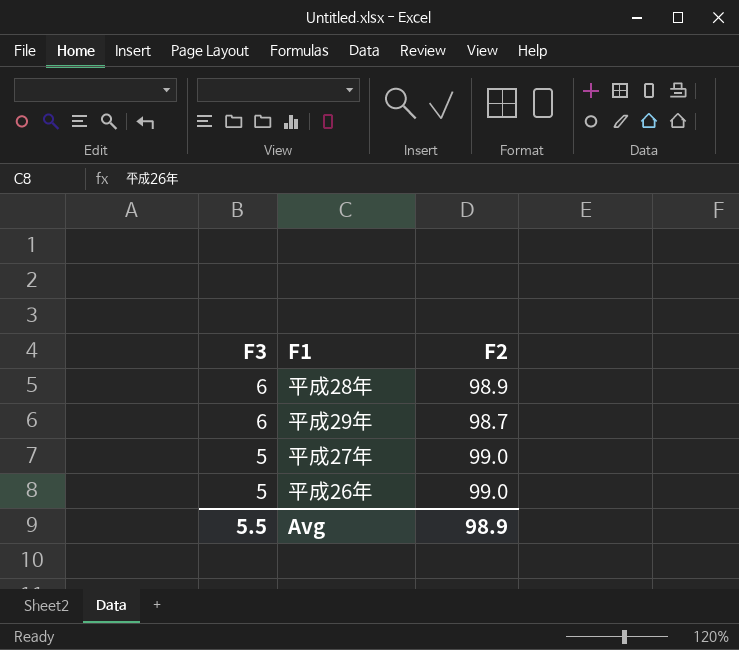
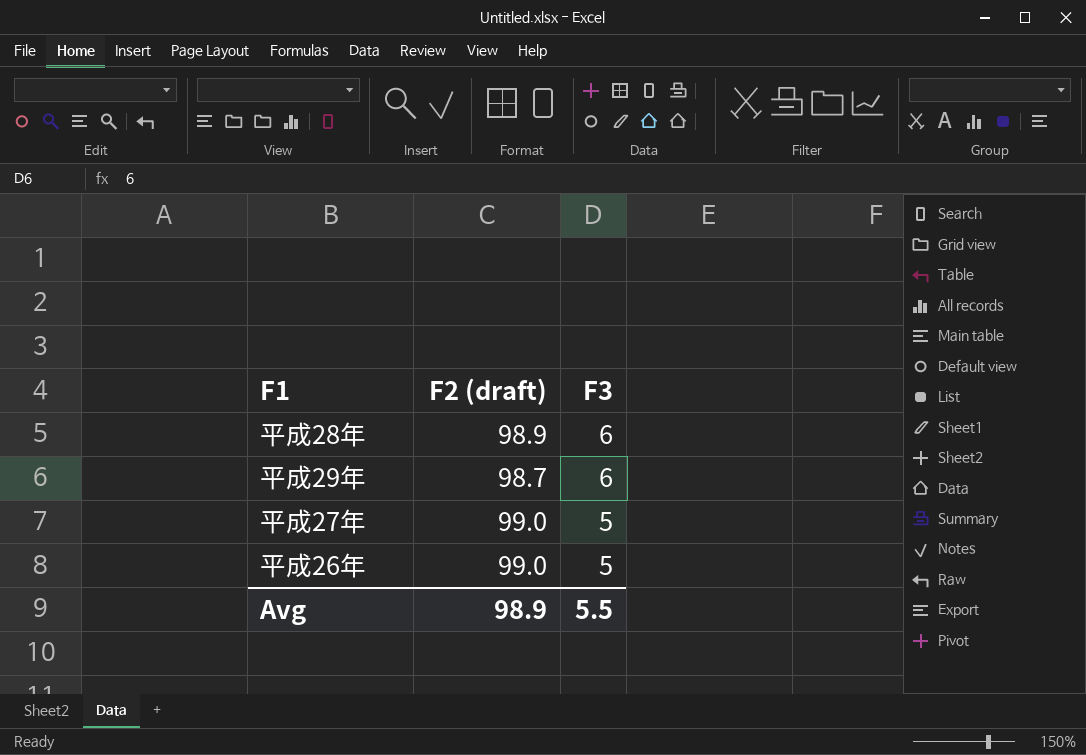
column name: F2 -> F2 (draft)
column F3 | position: 1 -> 3

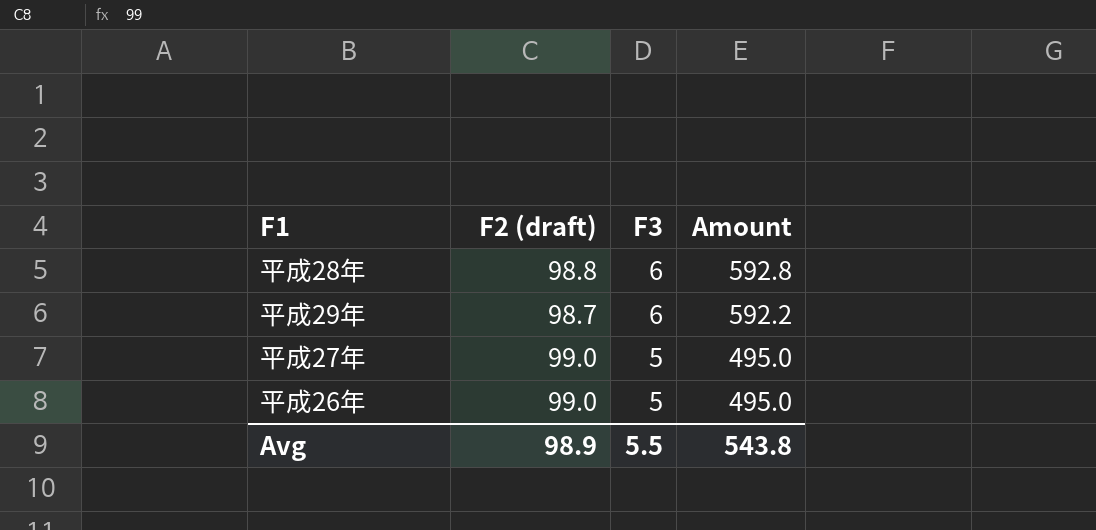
column Amount | formula: none -> [F2 (draft)] * [F3]
平成28年 | F2 (draft): 98.9 -> 98.8

